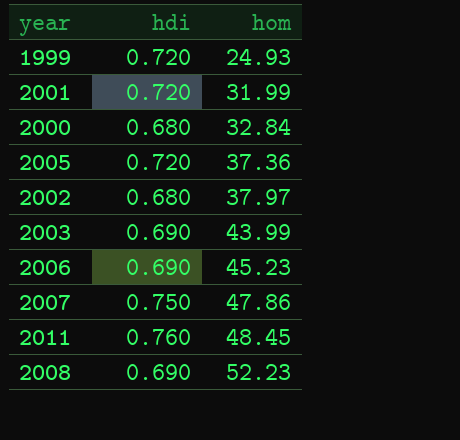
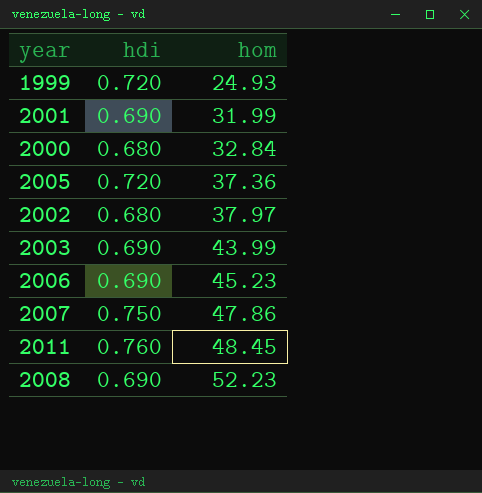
2001 | hdi: 0.720 -> 0.690

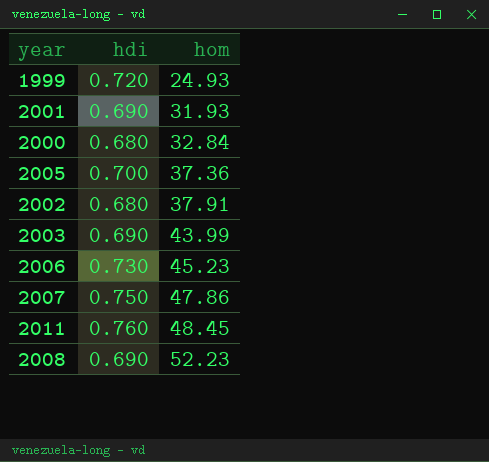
2001 | hom: 31.99 -> 31.93
2005 | hdi: 0.720 -> 0.700
2002 | hom: 37.97 -> 37.91
2006 | hdi: 0.690 -> 0.730

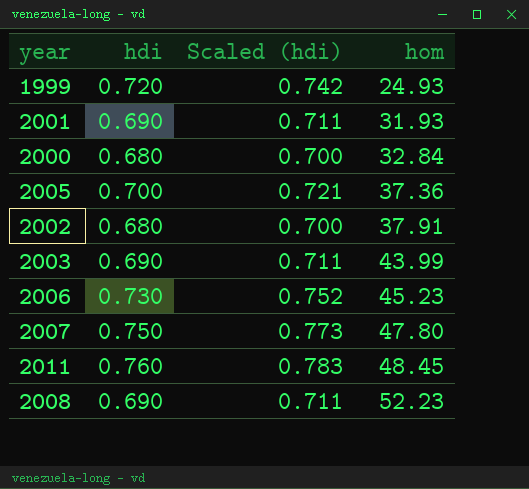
column Scaled (hdi) | formula: none -> [hdi] * 1.03
2007 | hom: 47.86 -> 47.80

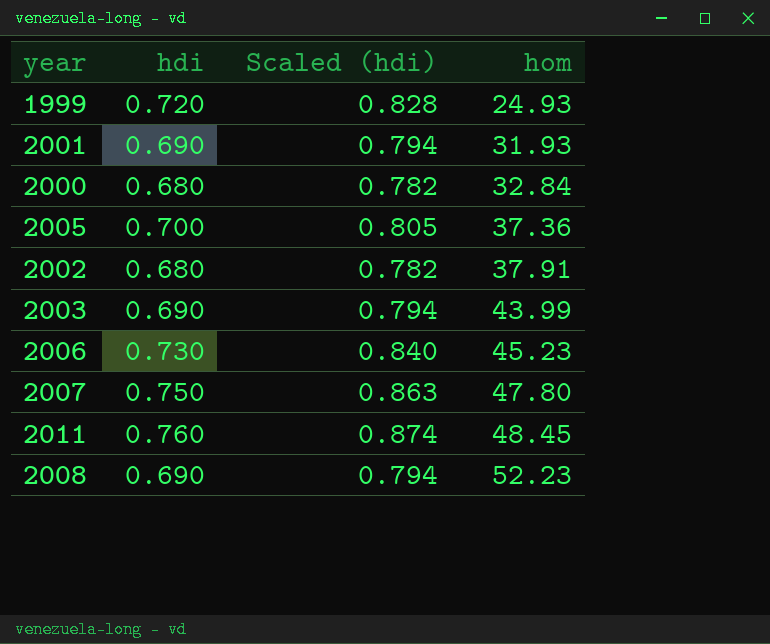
column Scaled (hdi) | formula: [hdi] * 1.03 -> [hdi] * 1.15

